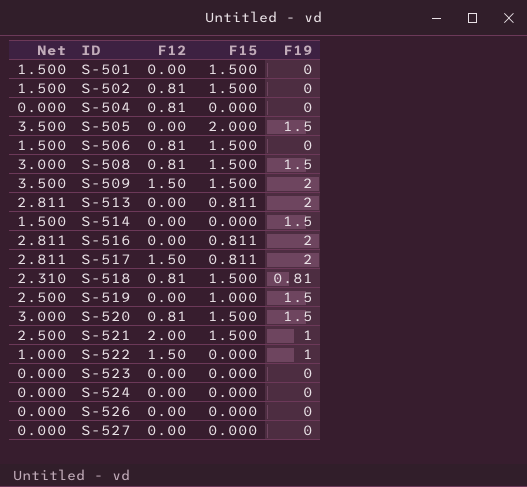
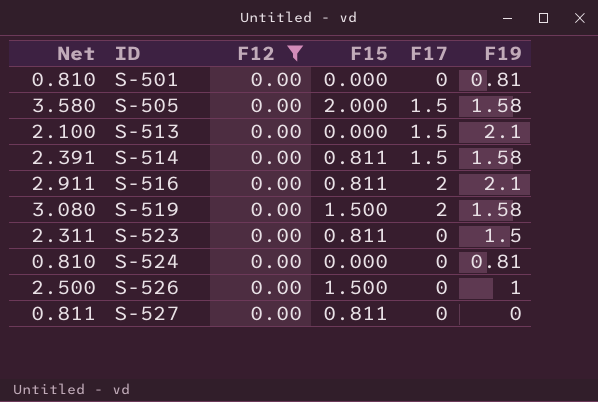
filter: none -> F12 = 0.00
column F17 | position: none -> 5
S-501 | Net: 1.500 -> 0.810
S-501 | F15: 1.500 -> 0.000
S-501 | F19: 0 -> 0.81
S-505 | Net: 3.500 -> 3.580
S-505 | F19: 1.5 -> 1.58
S-513 | Net: 2.811 -> 2.100
S-513 | F15: 0.811 -> 0.000
S-513 | F19: 2 -> 2.1
S-514 | Net: 1.500 -> 2.391
S-514 | F15: 0.000 -> 0.811
S-514 | F19: 1.5 -> 1.58
S-516 | Net: 2.811 -> 2.911
S-516 | F19: 2 -> 2.1
S-519 | Net: 2.500 -> 3.080
S-519 | F15: 1.000 -> 1.500
S-519 | F19: 1.5 -> 1.58
S-523 | Net: 0.000 -> 2.311
S-523 | F15: 0.000 -> 0.811
S-523 | F19: 0 -> 1.5
S-524 | Net: 0.000 -> 0.810
S-524 | F19: 0 -> 0.81
S-526 | Net: 0.000 -> 2.500
S-526 | F15: 0.000 -> 1.500
S-526 | F19: 0 -> 1
S-527 | Net: 0.000 -> 0.811
S-527 | F15: 0.000 -> 0.811

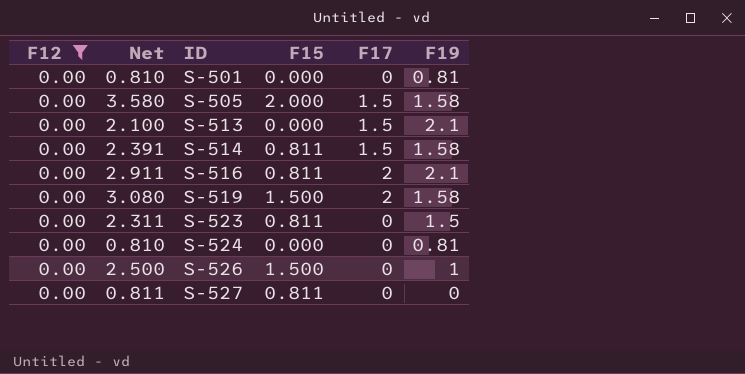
column F12 | position: 3 -> 1

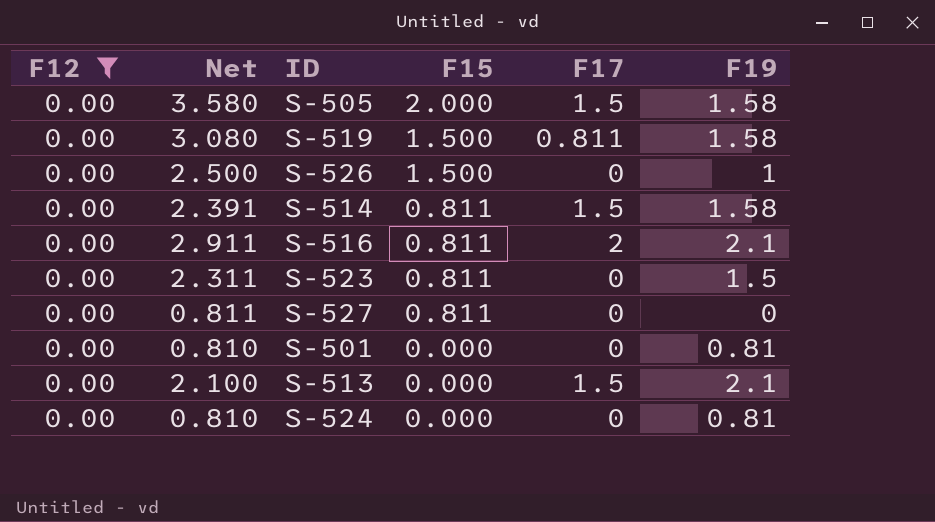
row order: ID ascending -> F15 descending
S-519 | F17: 2 -> 0.811

